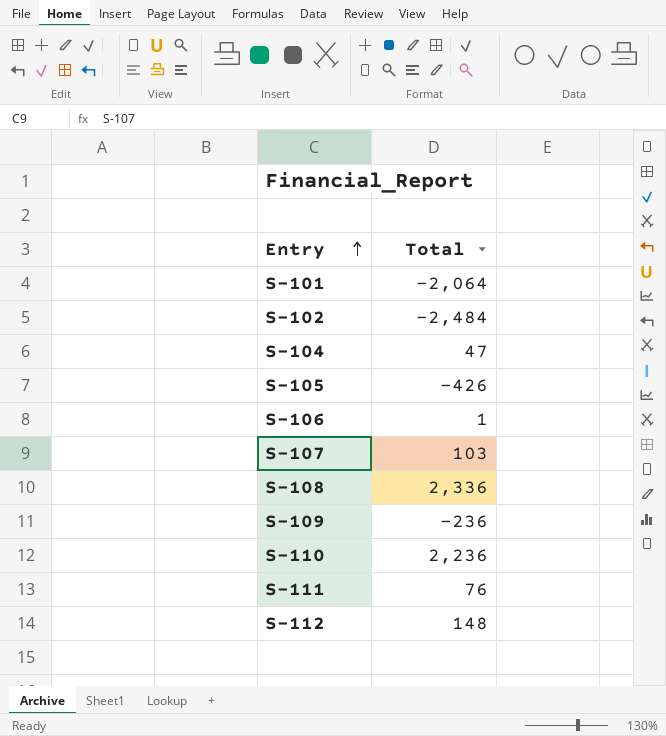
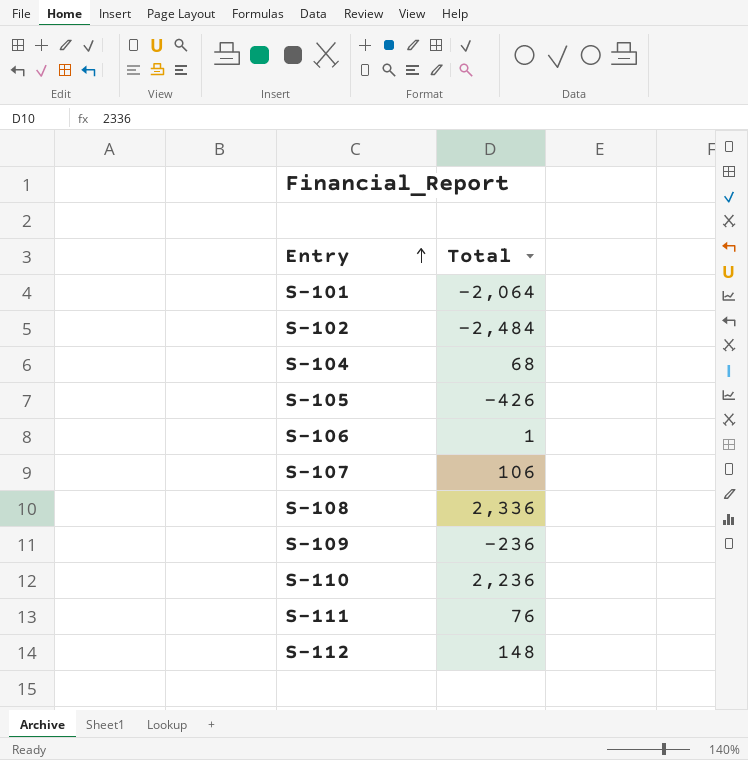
S-104 | Total: 47 -> 68
S-107 | Total: 103 -> 106

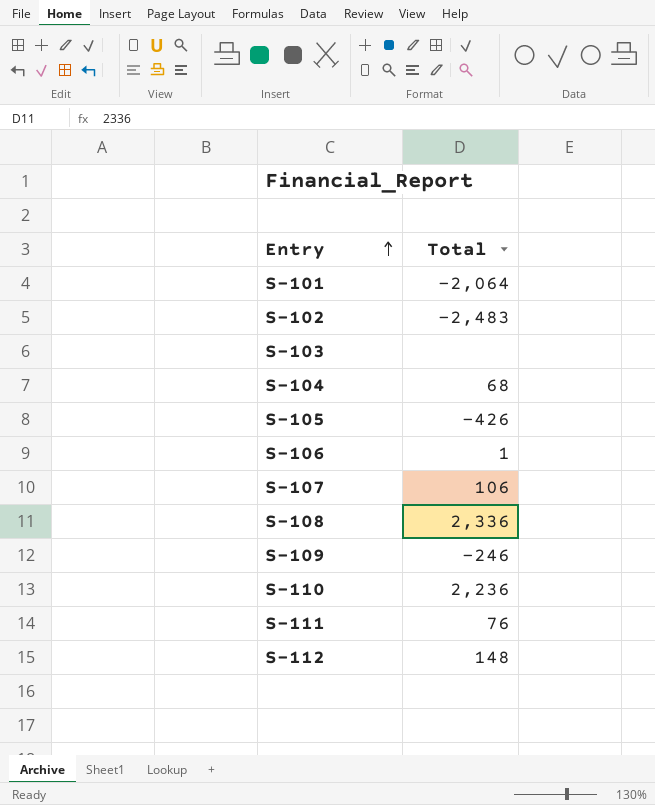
S-102 | Total: -2,484 -> -2,483
row S-103: none -> none
S-109 | Total: -236 -> -246

